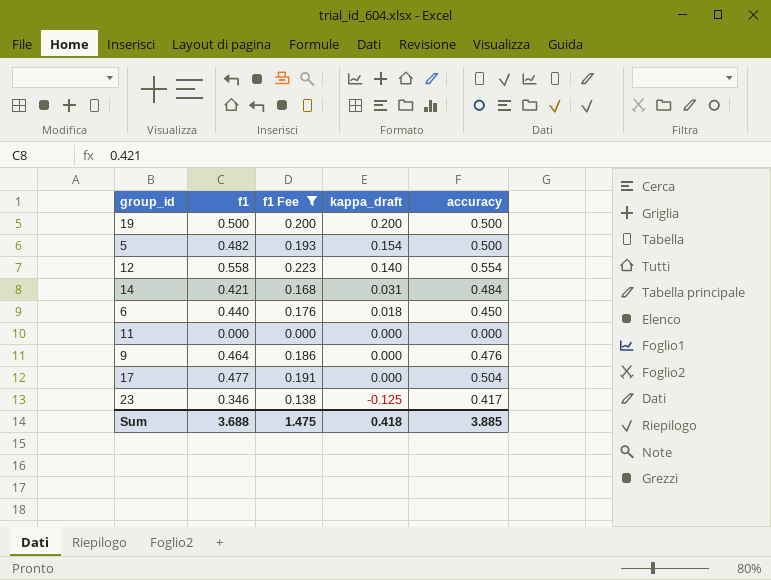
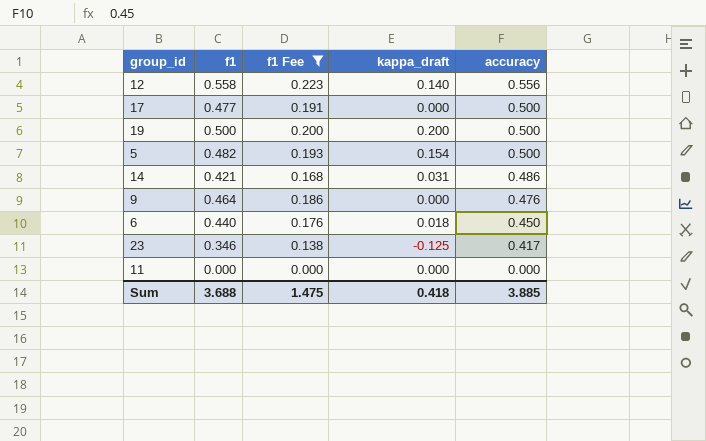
row order: kappa_draft descending -> accuracy descending
12 | accuracy: 0.554 -> 0.556
17 | accuracy: 0.504 -> 0.500
14 | accuracy: 0.484 -> 0.486

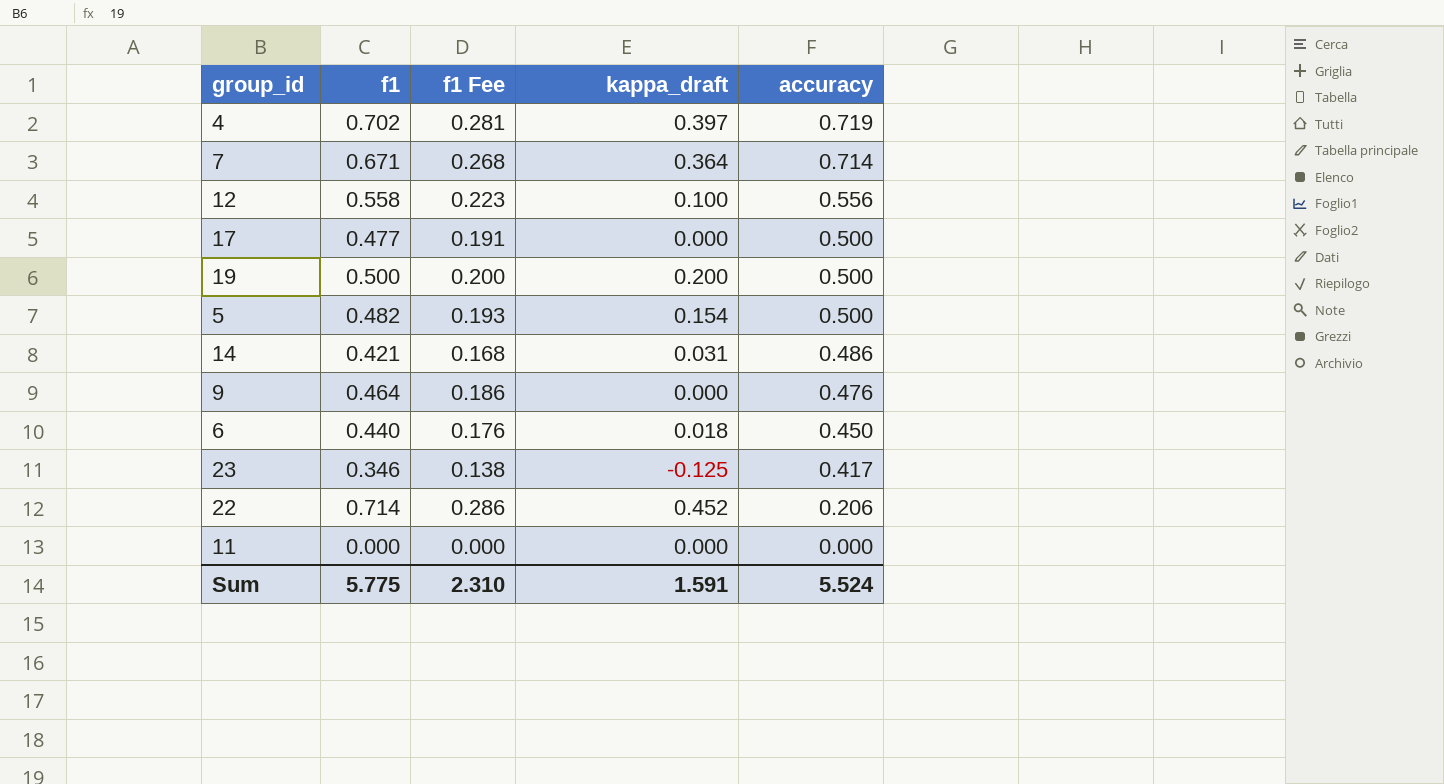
filter: f1 Fee <= 0.223 -> none
12 | kappa_draft: 0.140 -> 0.100
Sum | f1: 3.688 -> 5.775
Sum | f1 Fee: 1.475 -> 2.310
Sum | kappa_draft: 0.418 -> 1.591
Sum | accuracy: 3.885 -> 5.524

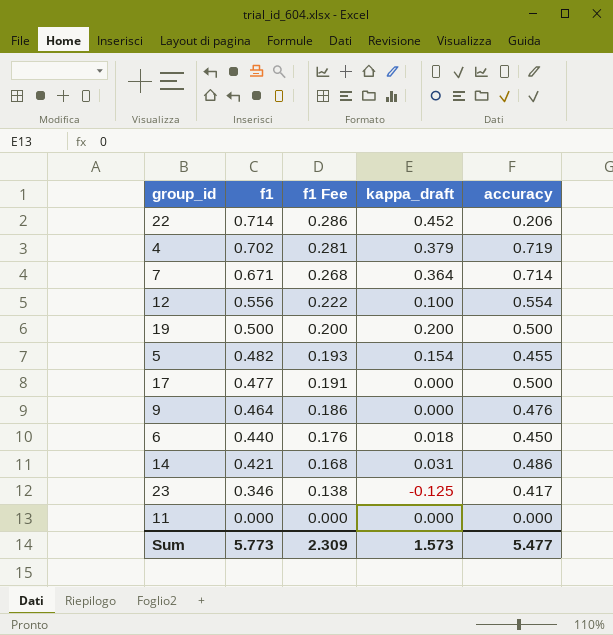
row order: accuracy descending -> f1 descending
4 | kappa_draft: 0.397 -> 0.379
12 | f1: 0.558 -> 0.556
12 | f1 Fee: 0.223 -> 0.222
12 | accuracy: 0.556 -> 0.554
5 | accuracy: 0.500 -> 0.455
Sum | f1: 5.775 -> 5.773
Sum | f1 Fee: 2.310 -> 2.309
Sum | kappa_draft: 1.591 -> 1.573
Sum | accuracy: 5.524 -> 5.477

